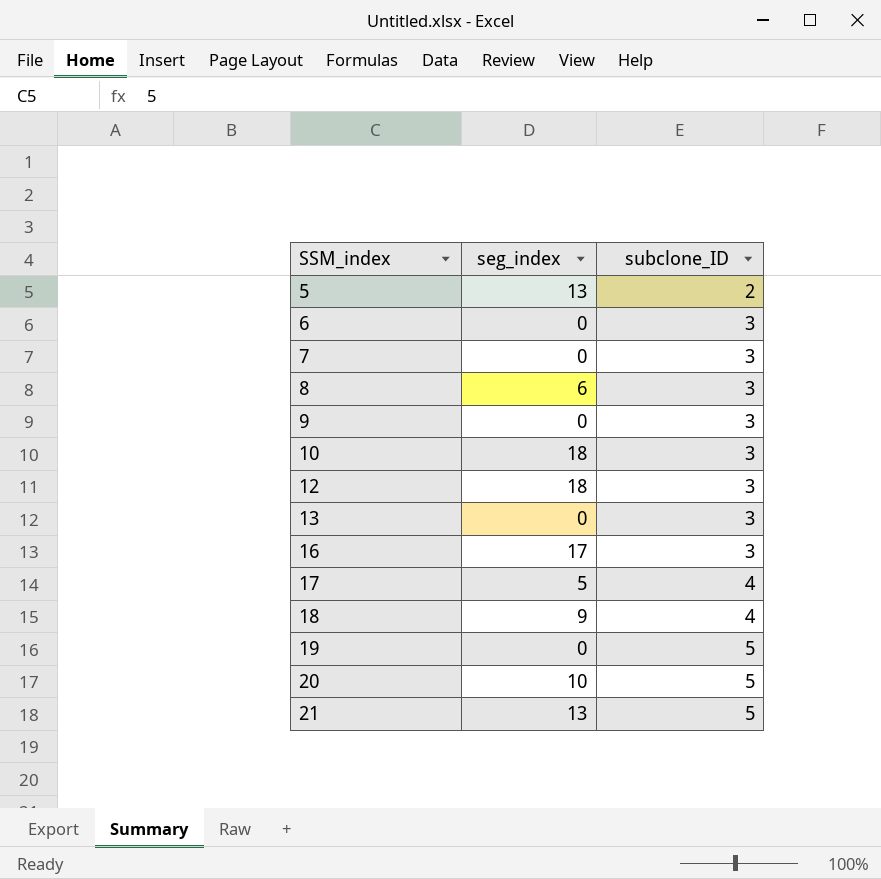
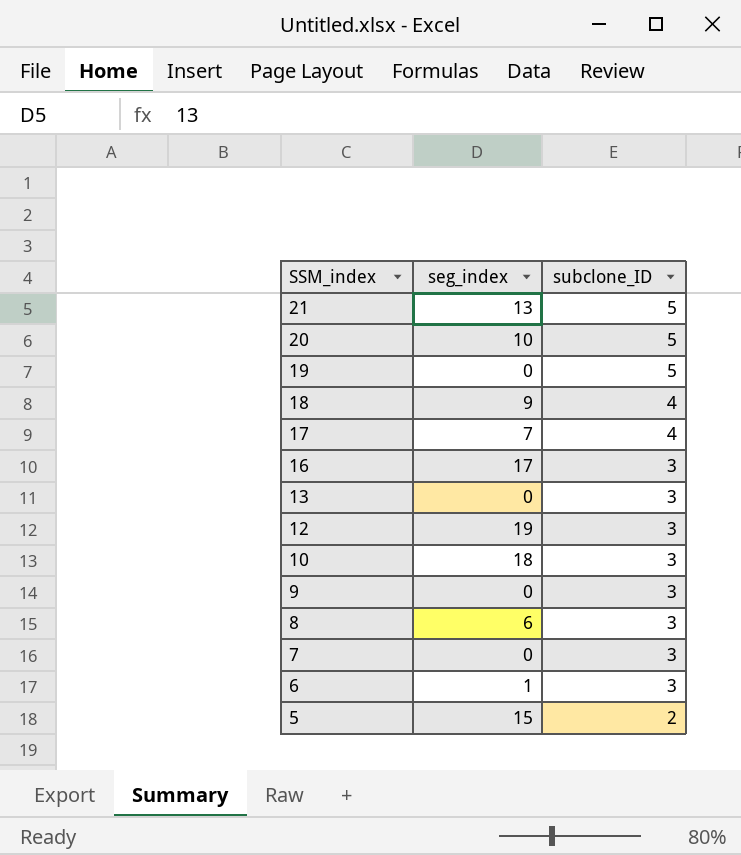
row order: SSM_index ascending -> SSM_index descending
17 | seg_index: 5 -> 7
12 | seg_index: 18 -> 19
6 | seg_index: 0 -> 1
5 | seg_index: 13 -> 15

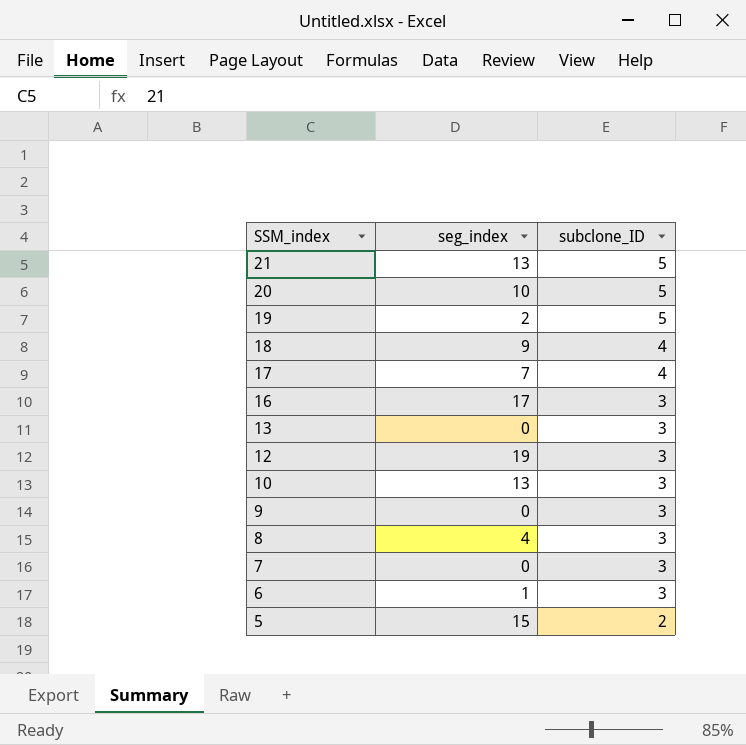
19 | seg_index: 0 -> 2
10 | seg_index: 18 -> 13
8 | seg_index: 6 -> 4

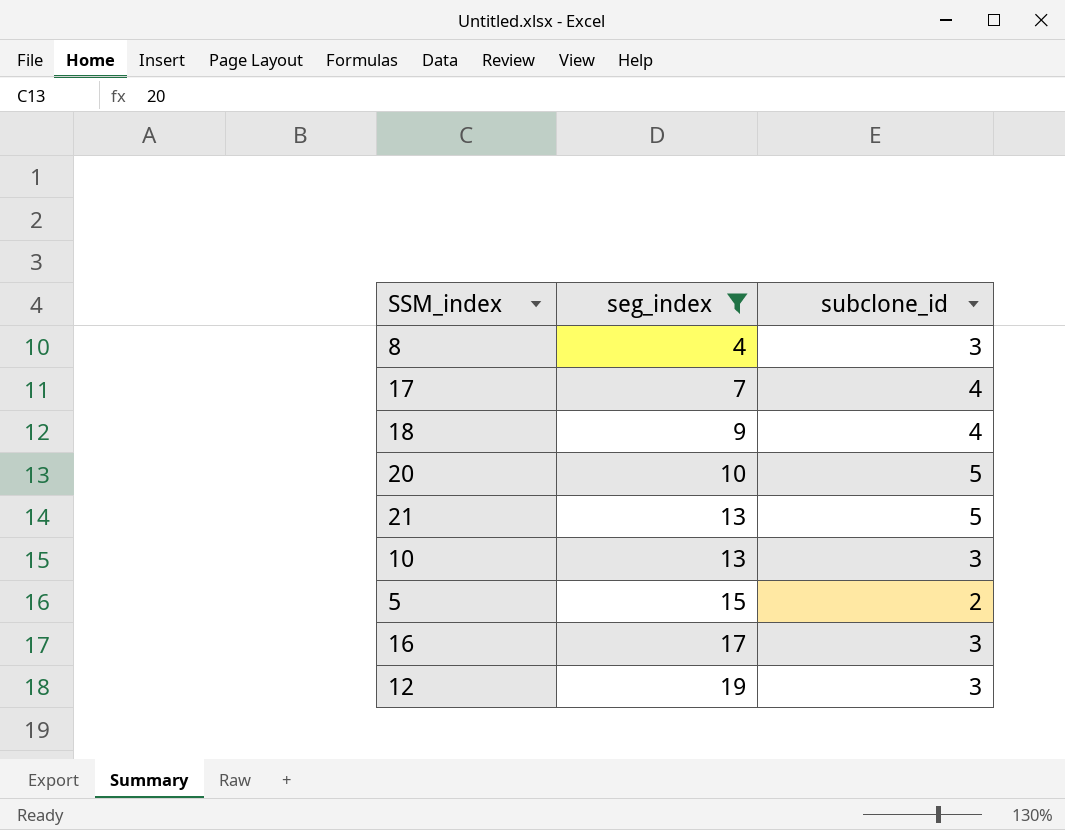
filter: none -> seg_index >= 4
row order: SSM_index descending -> seg_index ascending
column name: subclone_ID -> subclone_id

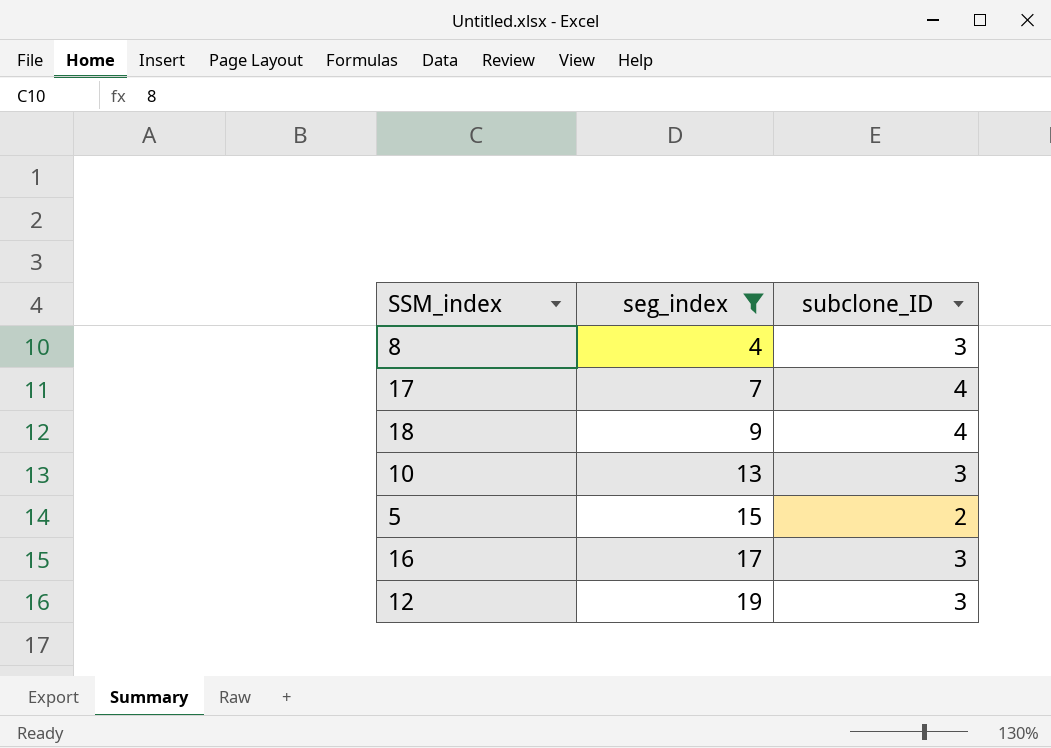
column name: subclone_id -> subclone_ID
row 20: 10 | 5 -> none
row 21: 13 | 5 -> none

